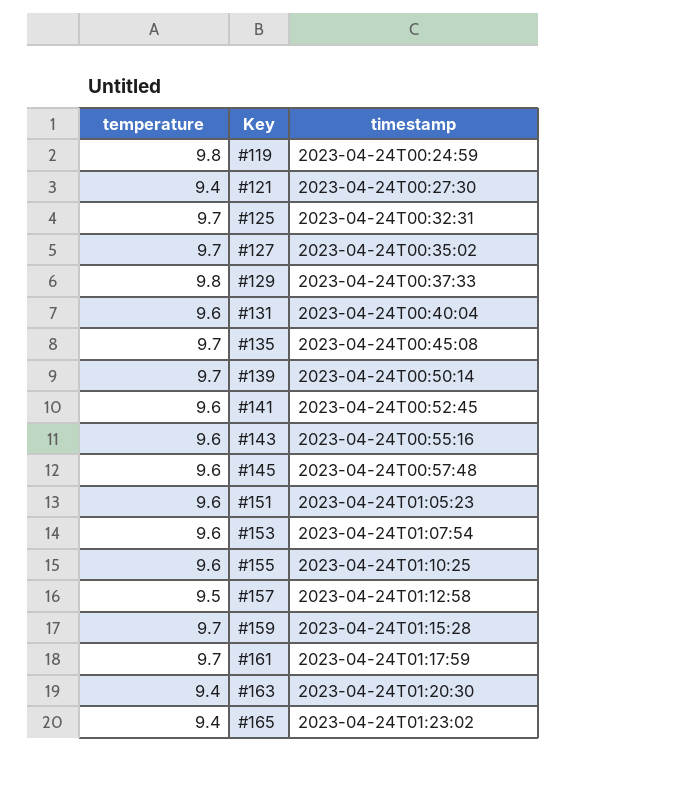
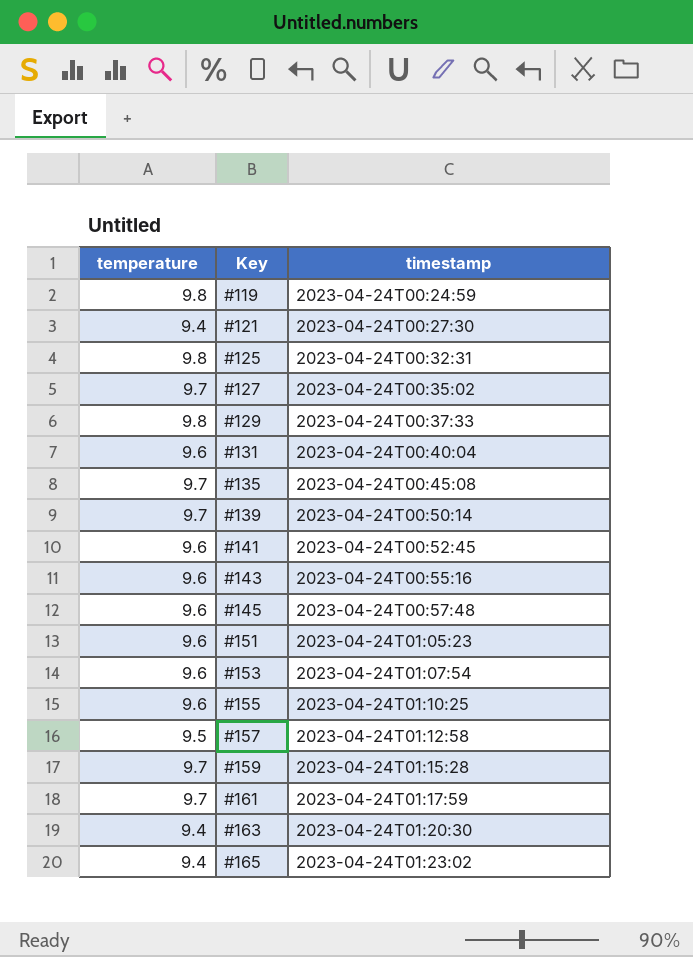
#125 | temperature: 9.7 -> 9.8

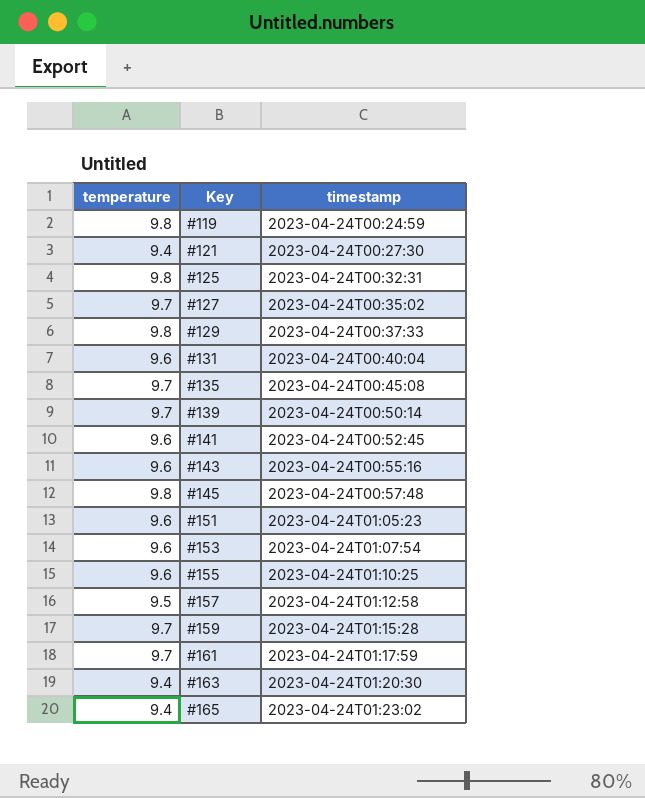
#145 | temperature: 9.6 -> 9.8

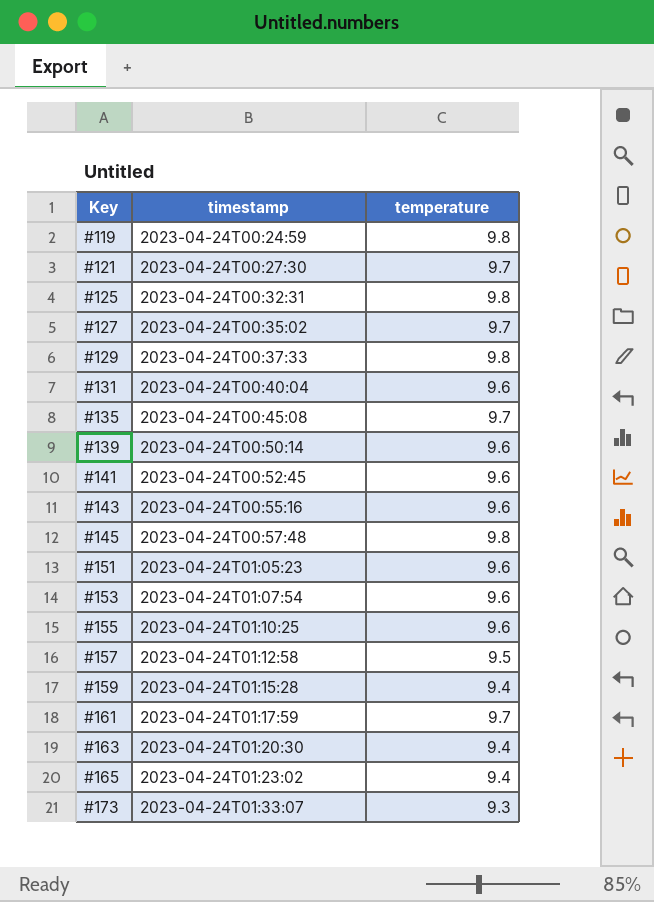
column temperature | position: 1 -> 3
#121 | temperature: 9.4 -> 9.7
#139 | temperature: 9.7 -> 9.6
#159 | temperature: 9.7 -> 9.4
row #173: none -> 2023-04-24T01:33:07 | 9.3

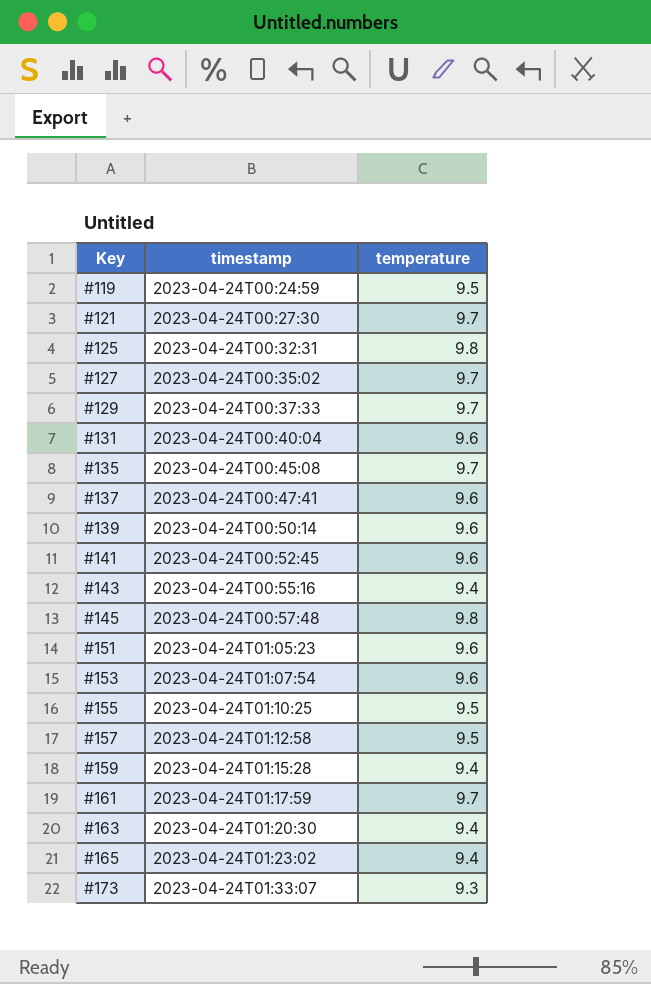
#119 | temperature: 9.8 -> 9.5
#129 | temperature: 9.8 -> 9.7
row #137: none -> 2023-04-24T00:47:41 | 9.6
#143 | temperature: 9.6 -> 9.4
#155 | temperature: 9.6 -> 9.5

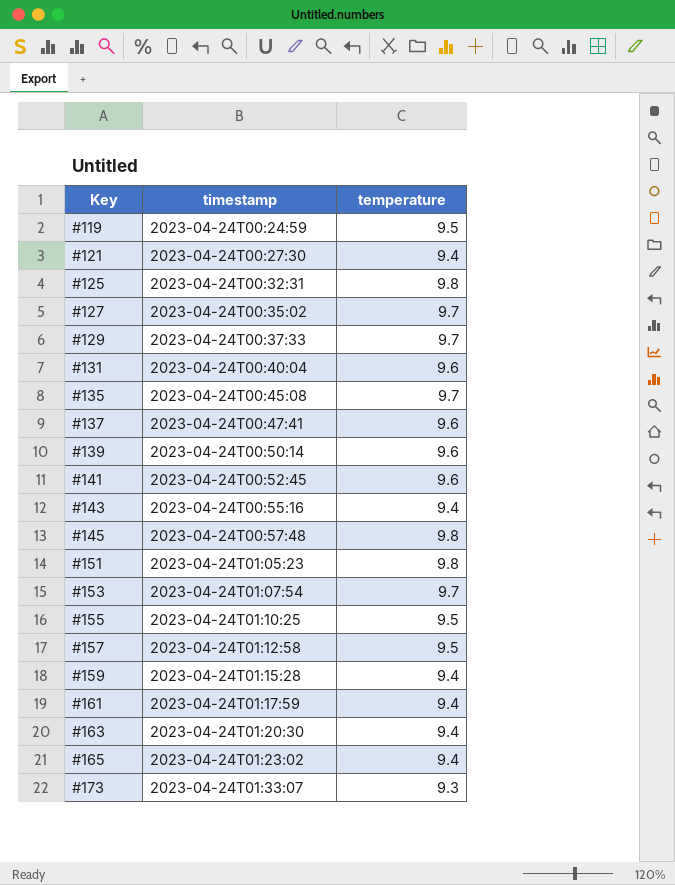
#121 | temperature: 9.7 -> 9.4
#151 | temperature: 9.6 -> 9.8
#153 | temperature: 9.6 -> 9.7
#161 | temperature: 9.7 -> 9.4

